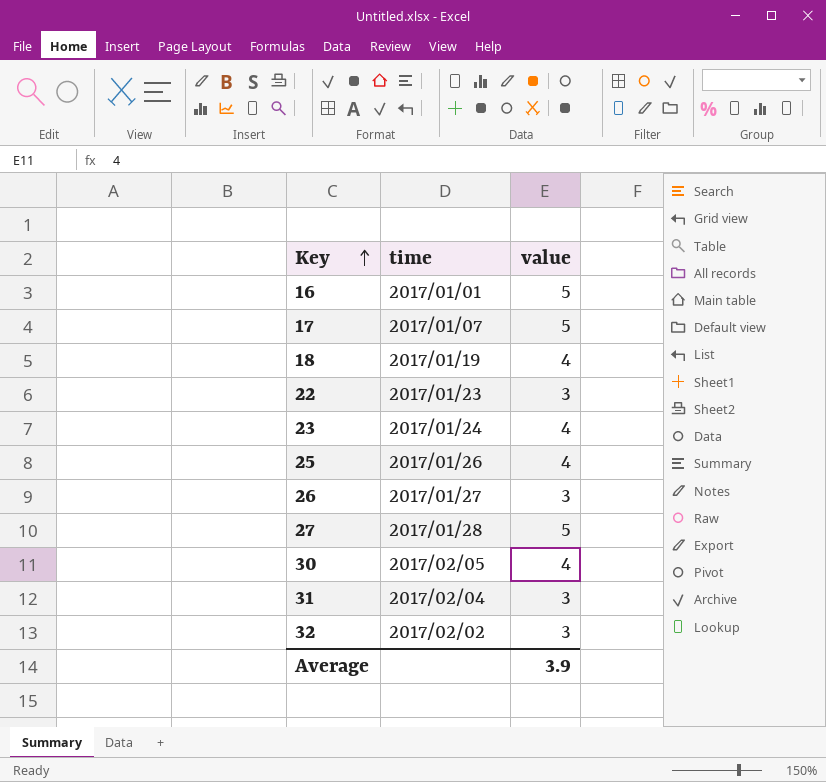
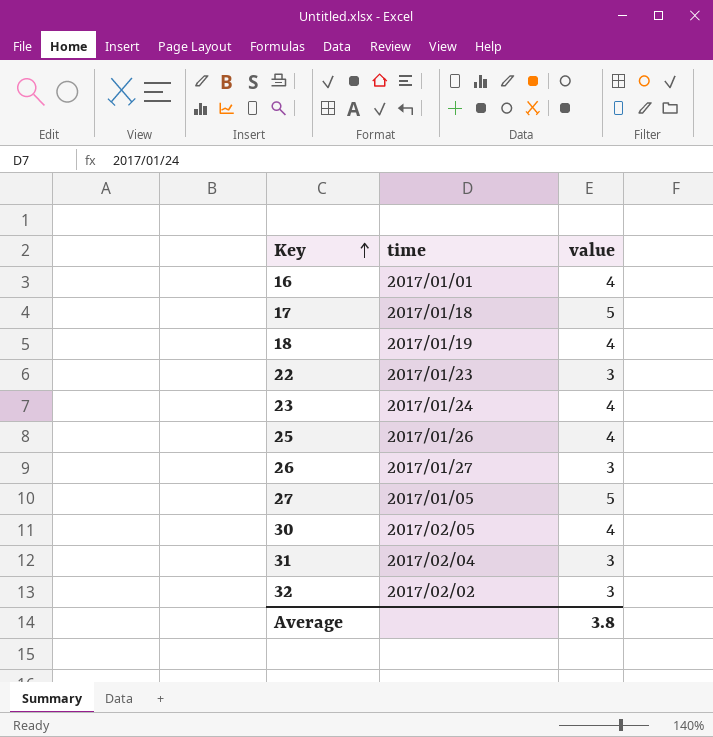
16 | value: 5 -> 4
17 | time: 2017/01/07 -> 2017/01/18
27 | time: 2017/01/28 -> 2017/01/05
Average | value: 3.9 -> 3.8

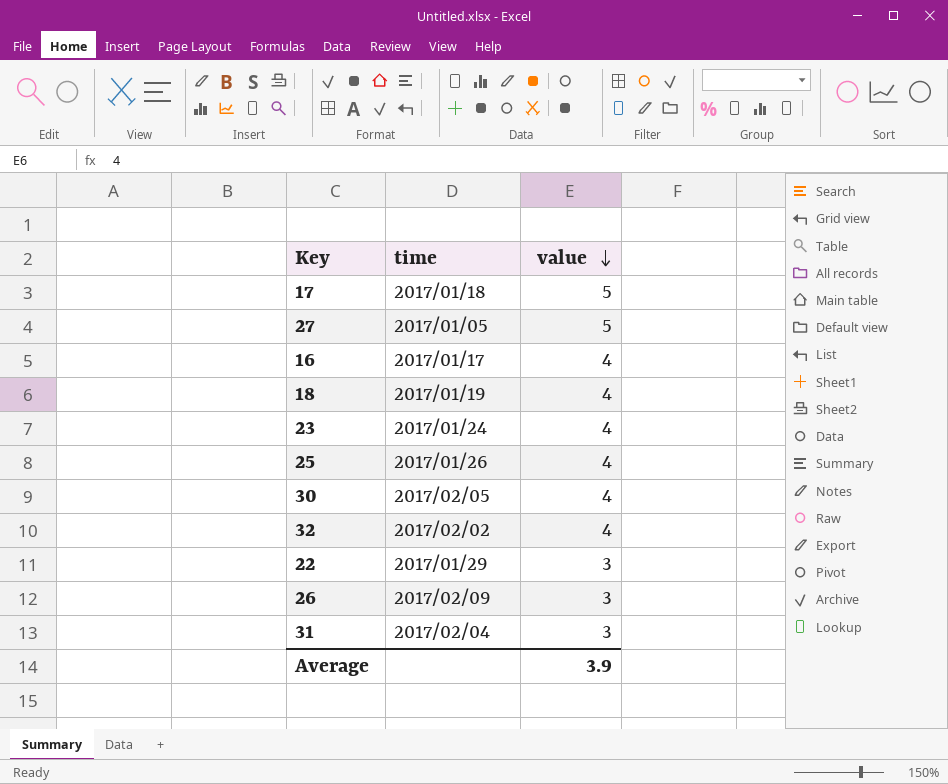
row order: Key ascending -> value descending
16 | time: 2017/01/01 -> 2017/01/17
32 | value: 3 -> 4
22 | time: 2017/01/23 -> 2017/01/29
26 | time: 2017/01/27 -> 2017/02/09
Average | value: 3.8 -> 3.9

